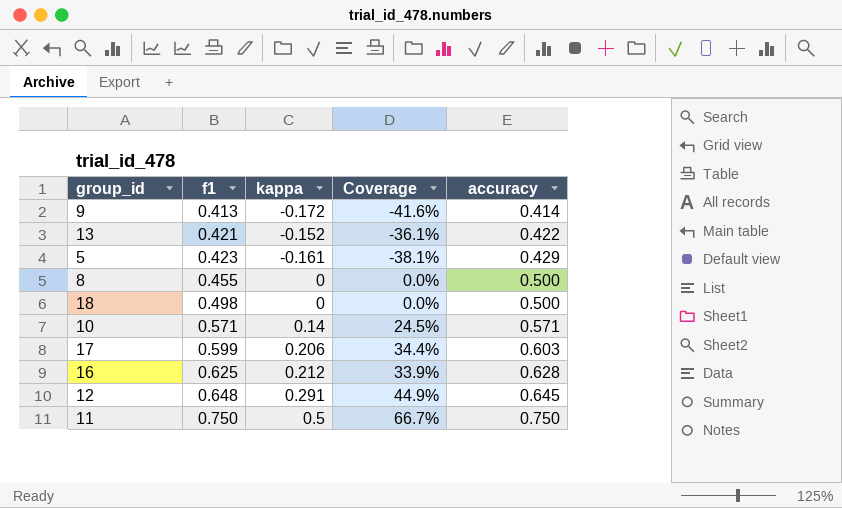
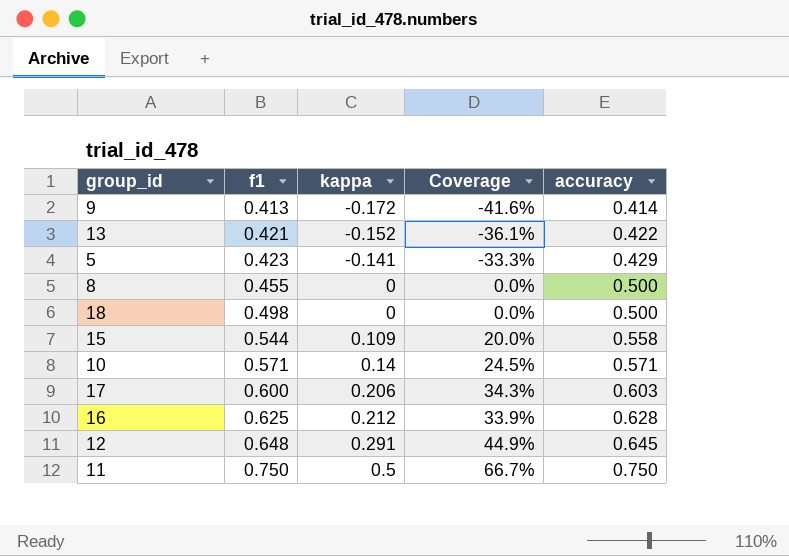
5 | kappa: -0.161 -> -0.141
5 | Coverage: -38.1% -> -33.3%
row 15: none -> 0.544 | 0.109 | 20.0% | 0.558
17 | f1: 0.599 -> 0.600
17 | Coverage: 34.4% -> 34.3%

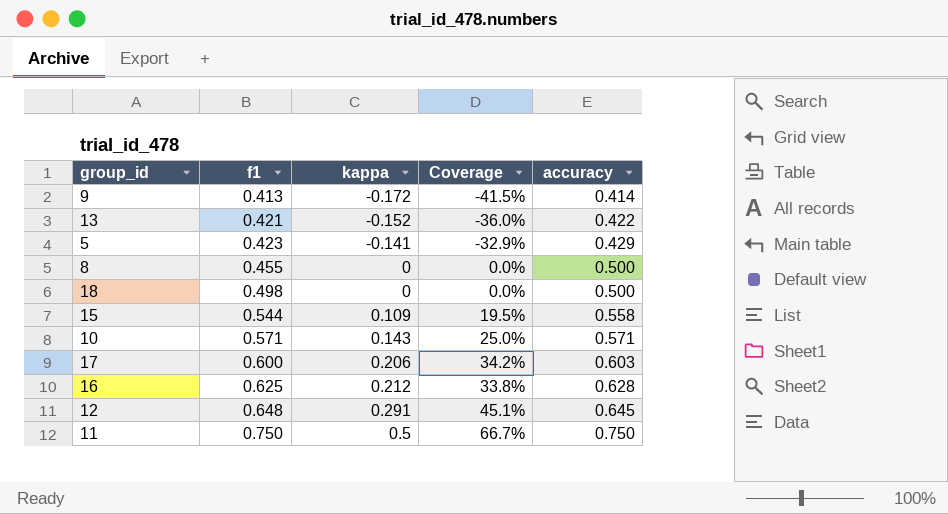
column Coverage | formula: [kappa] / [f1] -> [kappa] / [accuracy]
10 | kappa: 0.14 -> 0.143

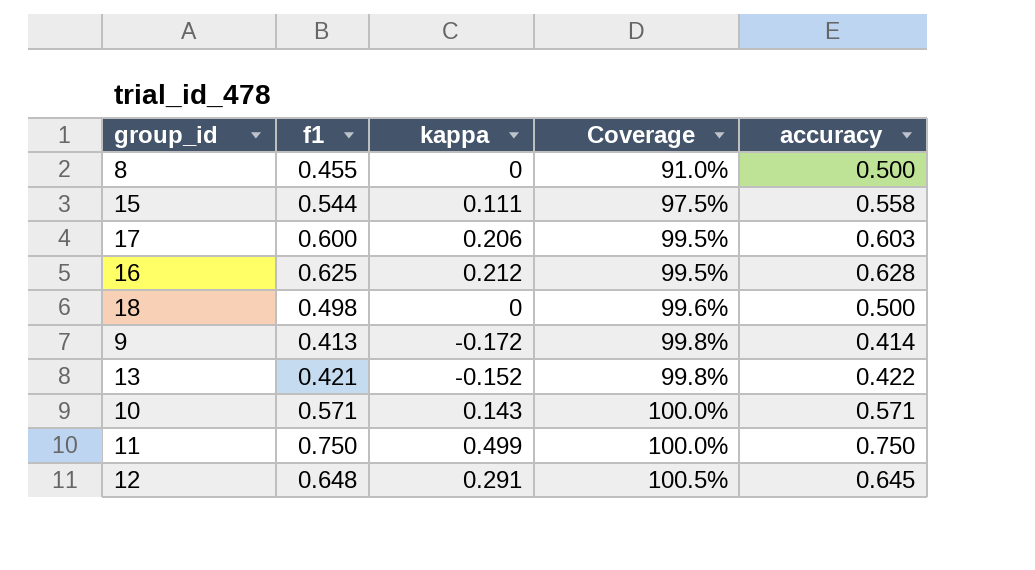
row order: f1 ascending -> Coverage ascending
column Coverage | formula: [kappa] / [accuracy] -> [f1] / [accuracy]
row 5: 0.423 | -0.141 | -32.9% | 0.429 -> none
15 | kappa: 0.109 -> 0.111
11 | kappa: 0.5 -> 0.499

